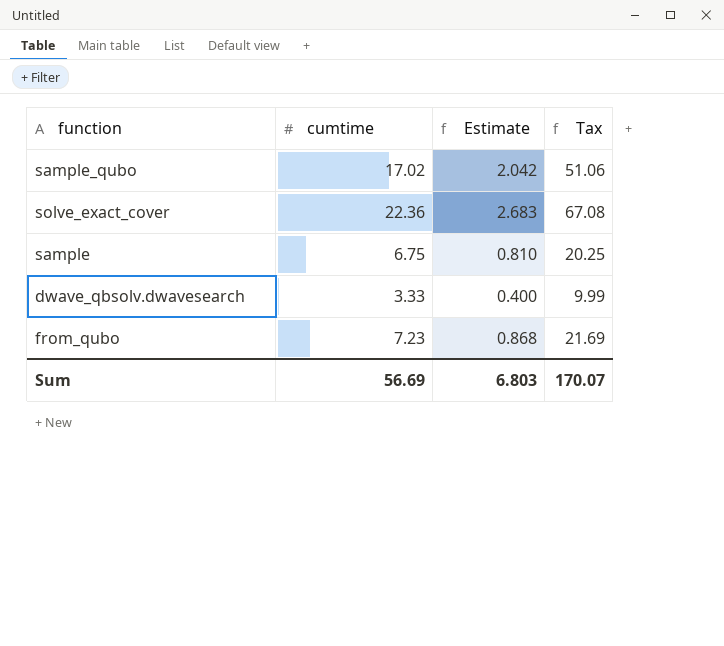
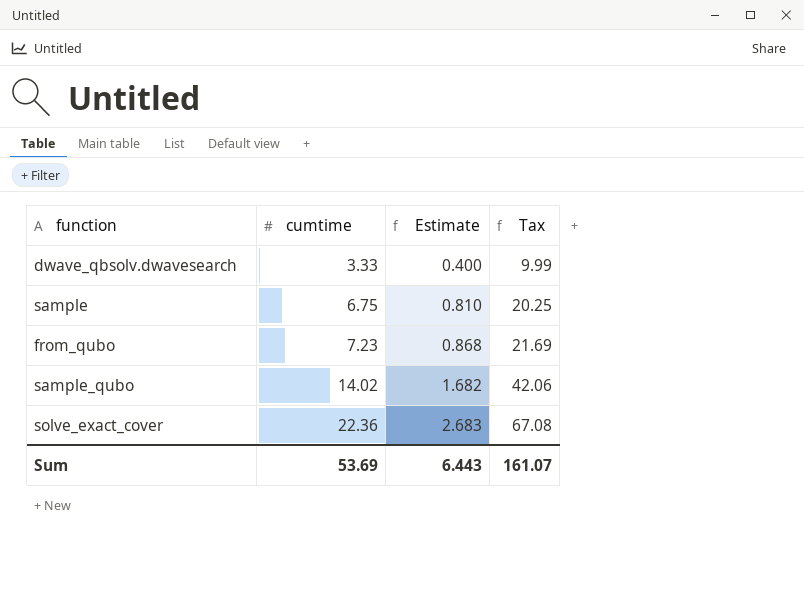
row order: none -> cumtime ascending
sample_qubo | cumtime: 17.02 -> 14.02
sample_qubo | Estimate: 2.042 -> 1.682
sample_qubo | Tax: 51.06 -> 42.06
Sum | cumtime: 56.69 -> 53.69
Sum | Estimate: 6.803 -> 6.443
Sum | Tax: 170.07 -> 161.07

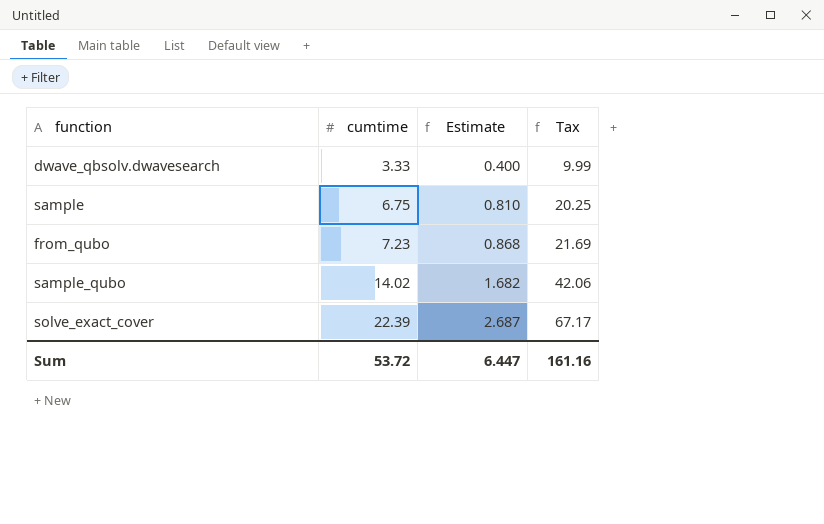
solve_exact_cover | cumtime: 22.36 -> 22.39
solve_exact_cover | Estimate: 2.683 -> 2.687
solve_exact_cover | Tax: 67.08 -> 67.17
Sum | cumtime: 53.69 -> 53.72
Sum | Estimate: 6.443 -> 6.447
Sum | Tax: 161.07 -> 161.16

